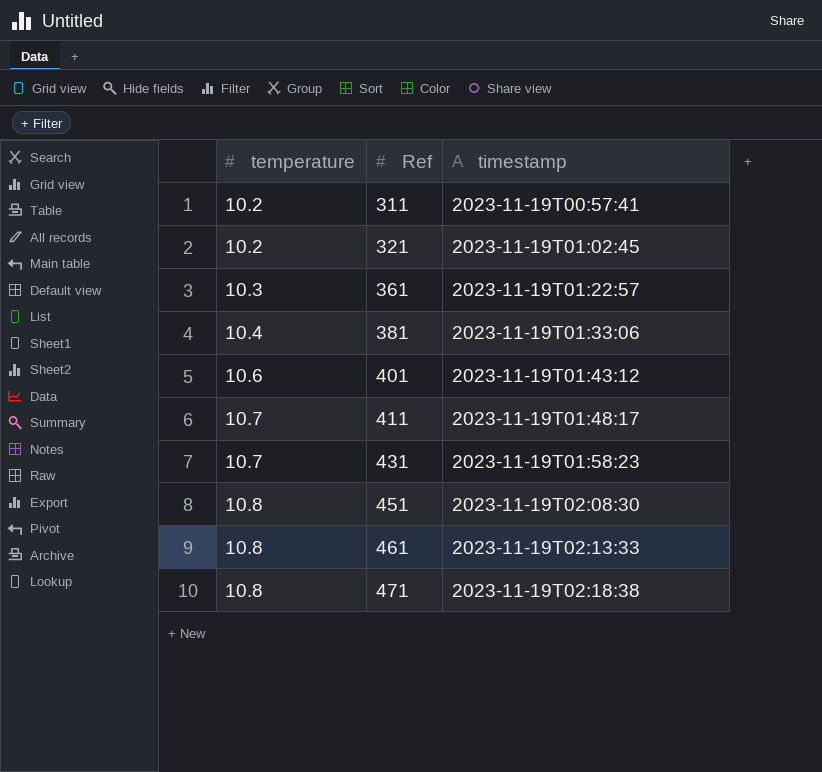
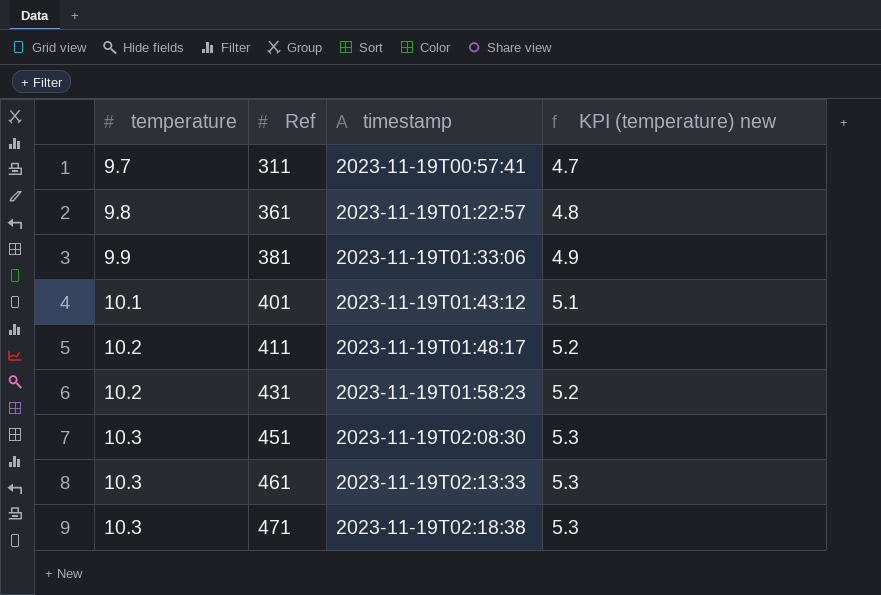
column KPI (temperature) new | formula: none -> [temperature] - 5
row 321: 10.2 | 2023-11-19T01:02:45 -> none
311 | temperature: 10.2 -> 9.7
361 | temperature: 10.3 -> 9.8
381 | temperature: 10.4 -> 9.9
401 | temperature: 10.6 -> 10.1
411 | temperature: 10.7 -> 10.2
431 | temperature: 10.7 -> 10.2
451 | temperature: 10.8 -> 10.3
461 | temperature: 10.8 -> 10.3
471 | temperature: 10.8 -> 10.3

